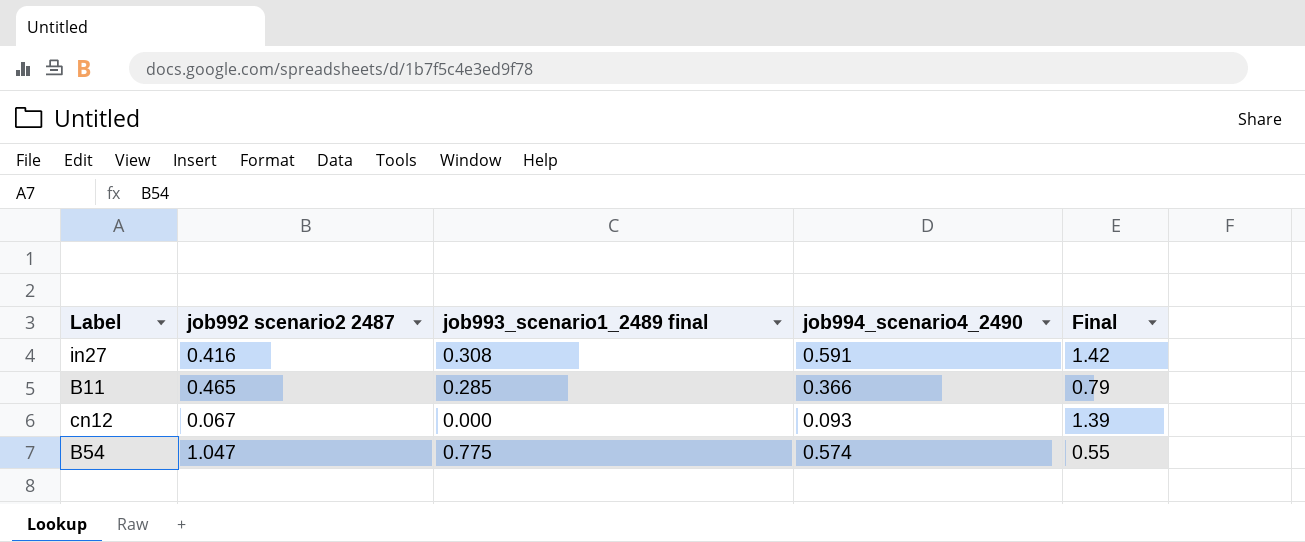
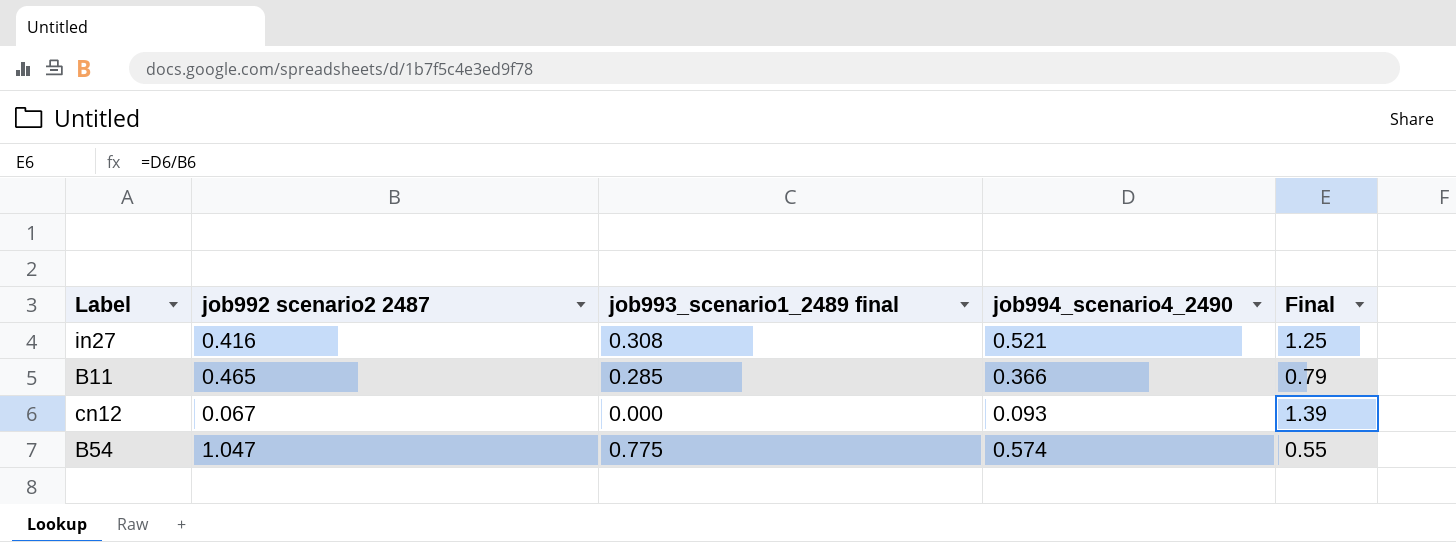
in27 | job994_scenario4_2490: 0.591 -> 0.521
in27 | Final: 1.42 -> 1.25

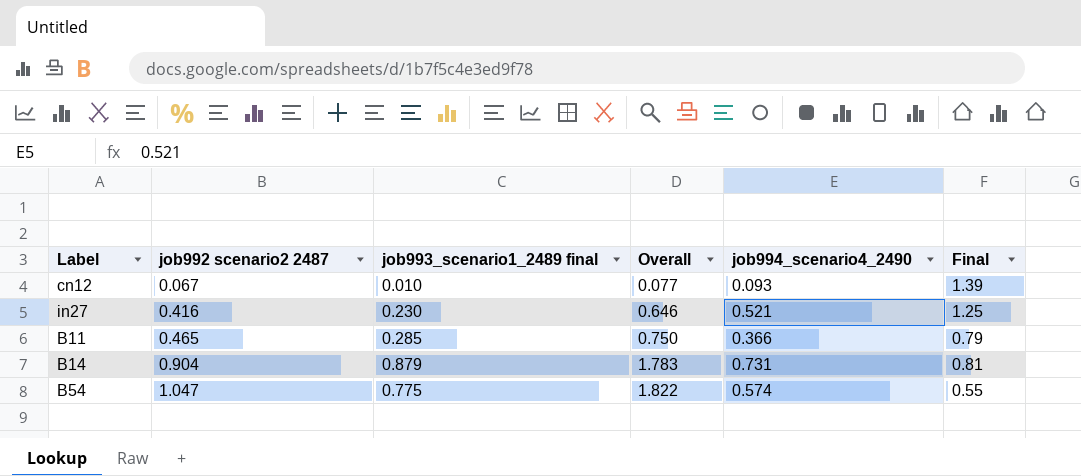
row order: none -> job992 scenario2 2487 ascending
column Overall | formula: none -> [job992 scenario2 2487] + [job993_scenario1_2489 final]
cn12 | job993_scenario1_2489 final: 0.000 -> 0.010
in27 | job993_scenario1_2489 final: 0.308 -> 0.230
row B14: none -> 0.904 | 0.879 | 1.783 | 0.731 | 0.81

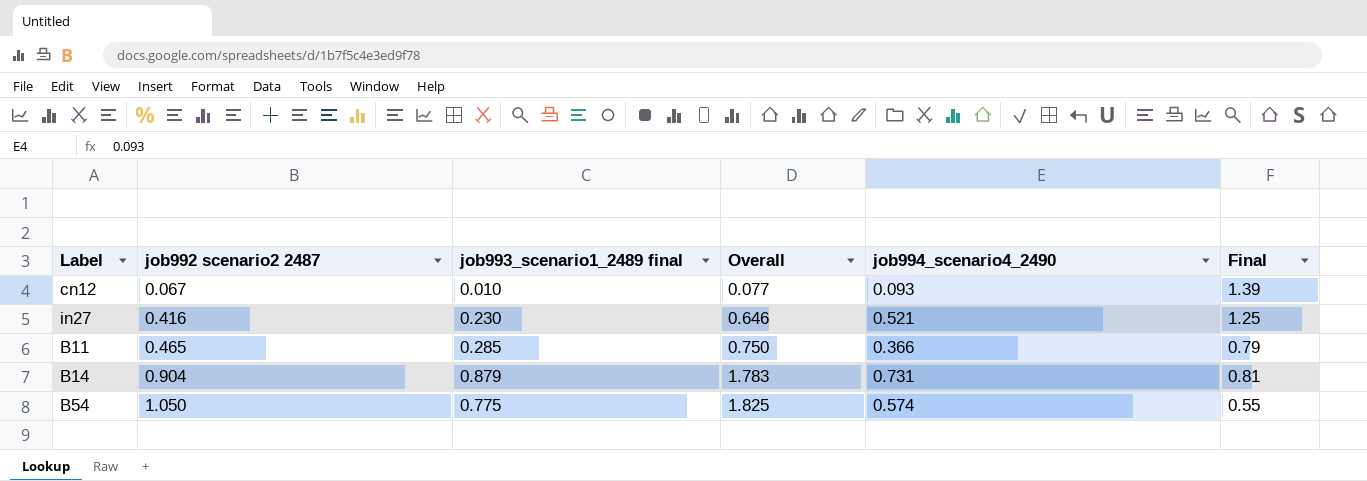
B54 | job992 scenario2 2487: 1.047 -> 1.050
B54 | Overall: 1.822 -> 1.825

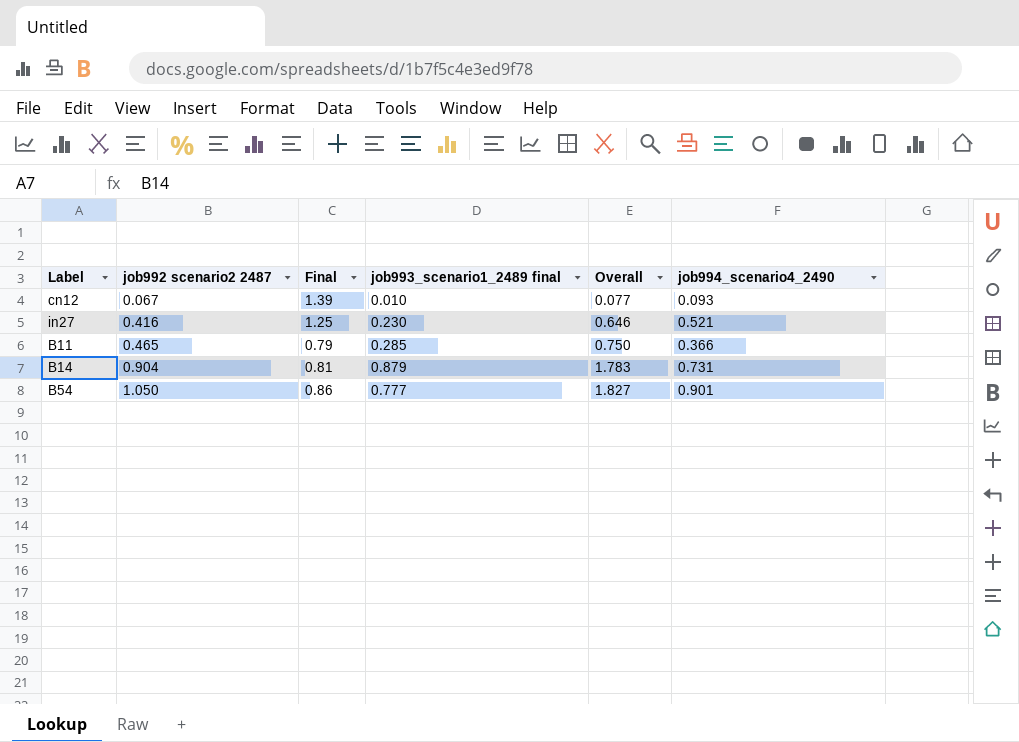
column Final | position: 6 -> 3
B54 | Final: 0.55 -> 0.86
B54 | job993_scenario1_2489 final: 0.775 -> 0.777
B54 | Overall: 1.825 -> 1.827
B54 | job994_scenario4_2490: 0.574 -> 0.901

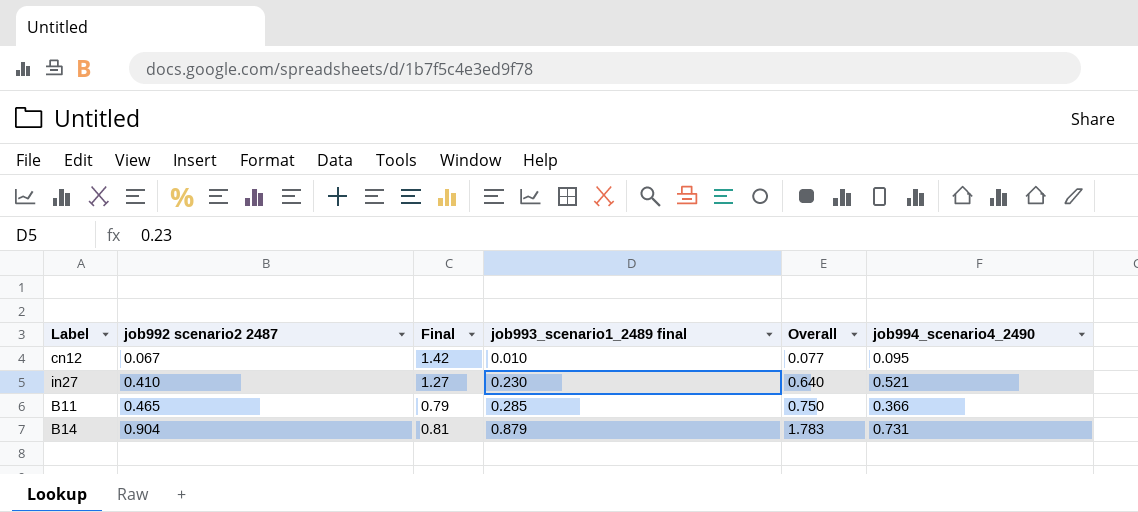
row B54: 1.050 | 0.86 | 0.777 | 1.827 | 0.901 -> none
cn12 | Final: 1.39 -> 1.42
cn12 | job994_scenario4_2490: 0.093 -> 0.095
in27 | job992 scenario2 2487: 0.416 -> 0.410
in27 | Final: 1.25 -> 1.27
in27 | Overall: 0.646 -> 0.640

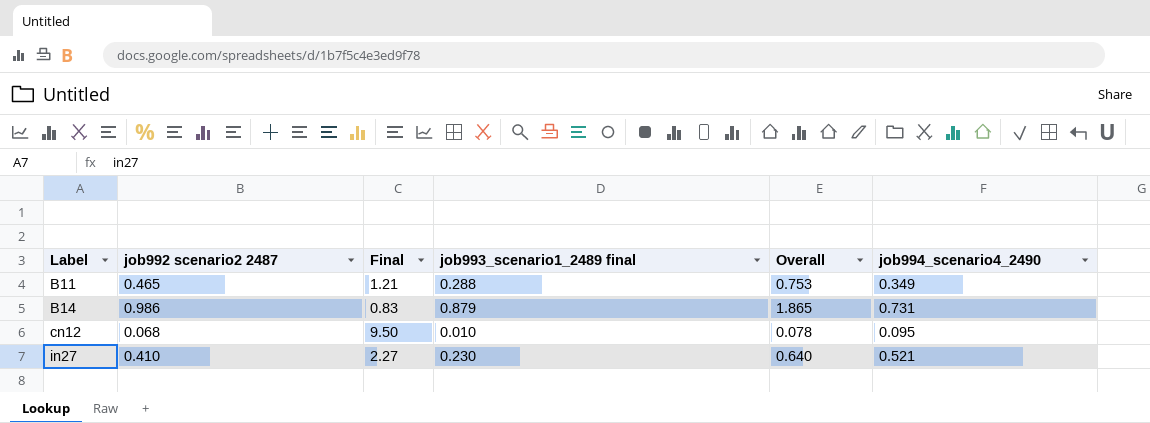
row order: job992 scenario2 2487 ascending -> Label ascending
column Final | formula: [job994_scenario4_2490] / [job992 scenario2 2487] -> [job994_scenario4_2490] / [job993_scenario1_2489 final]
B11 | job993_scenario1_2489 final: 0.285 -> 0.288
B11 | Overall: 0.750 -> 0.753
B11 | job994_scenario4_2490: 0.366 -> 0.349
B14 | job992 scenario2 2487: 0.904 -> 0.986
B14 | Overall: 1.783 -> 1.865
cn12 | job992 scenario2 2487: 0.067 -> 0.068
cn12 | Overall: 0.077 -> 0.078

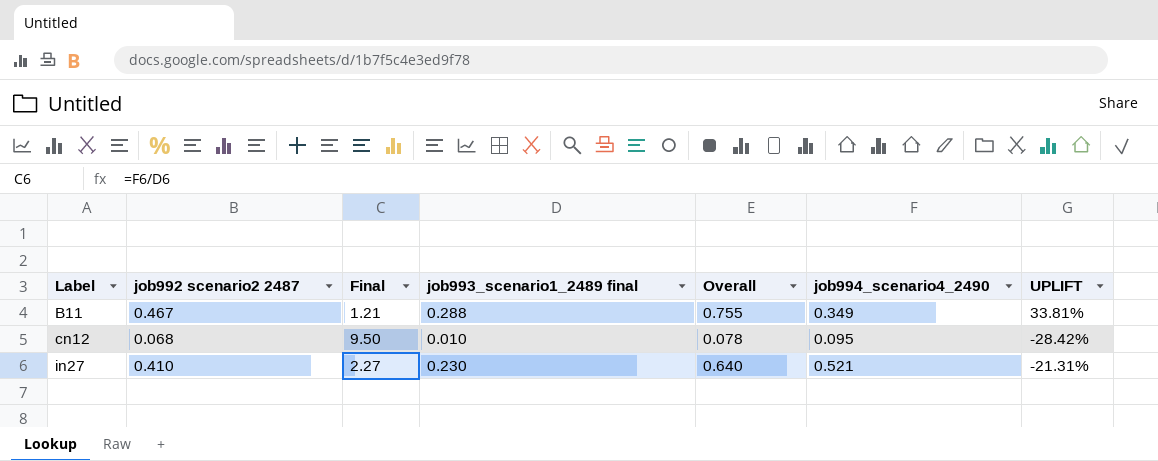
column UPLIFT | formula: none -> ([job992 scenario2 2487] - [job994_scenario4_2490]) / [job994_scenario4_2490]
row B14: 0.986 | 0.83 | 0.879 | 1.865 | 0.731 -> none
B11 | job992 scenario2 2487: 0.465 -> 0.467
B11 | Overall: 0.753 -> 0.755

